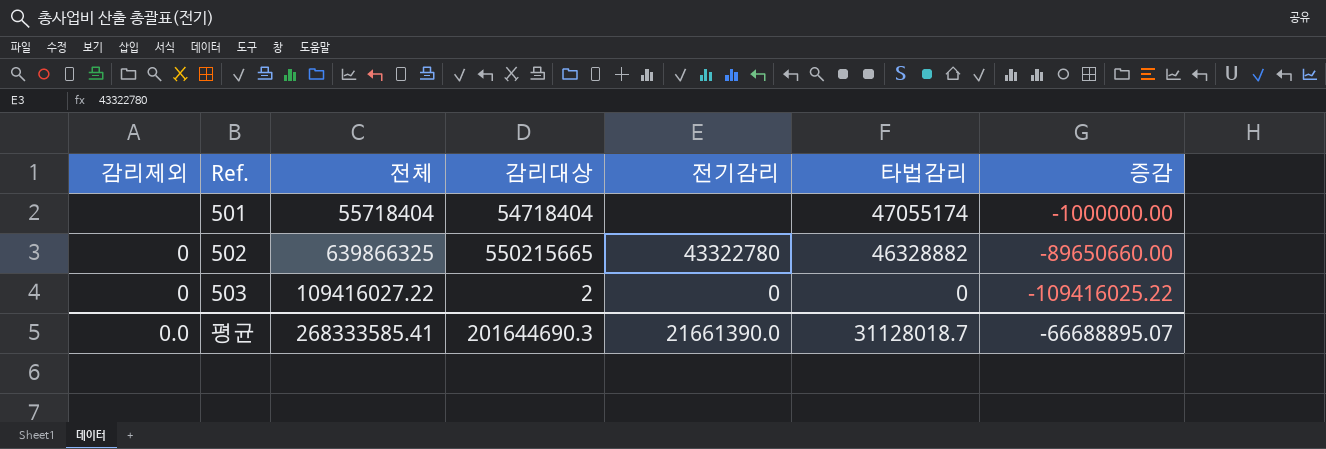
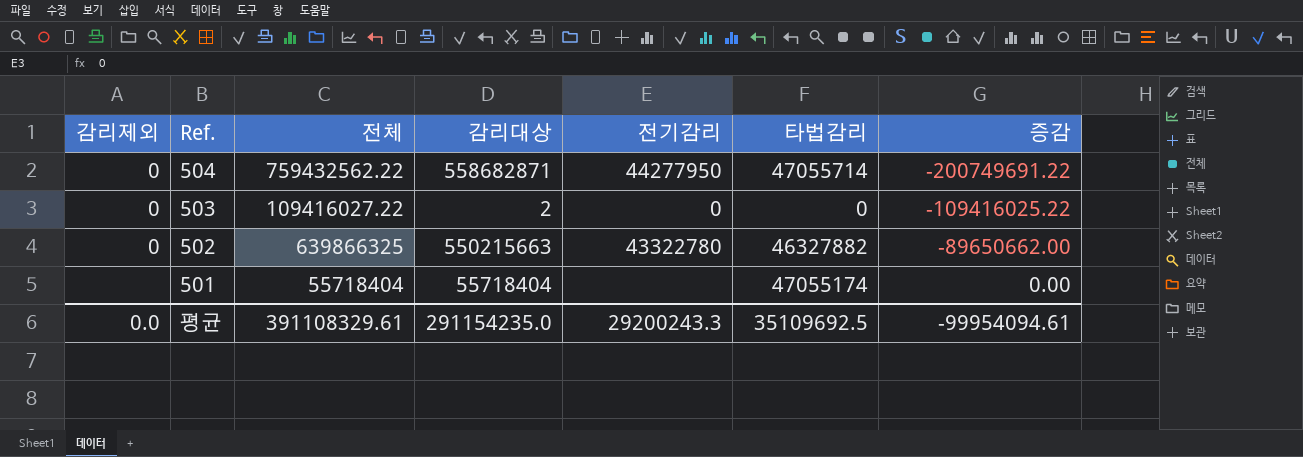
row order: Ref. ascending -> Ref. descending
row 504: none -> 0 | 759432562.22 | 558682871 | 44277950 | 47055714 | -200749691.22
502 | 감리대상: 550215665 -> 550215663
502 | 타법감리: 46328882 -> 46327882
502 | 증감: -89650660.00 -> -89650662.00
501 | 감리대상: 54718404 -> 55718404
501 | 증감: -1000000.00 -> 0.00
평균 | 전체: 268333585.41 -> 391108329.61
평균 | 감리대상: 201644690.3 -> 291154235.0
평균 | 전기감리: 21661390.0 -> 29200243.3
평균 | 타법감리: 31128018.7 -> 35109692.5
평균 | 증감: -66688895.07 -> -99954094.61

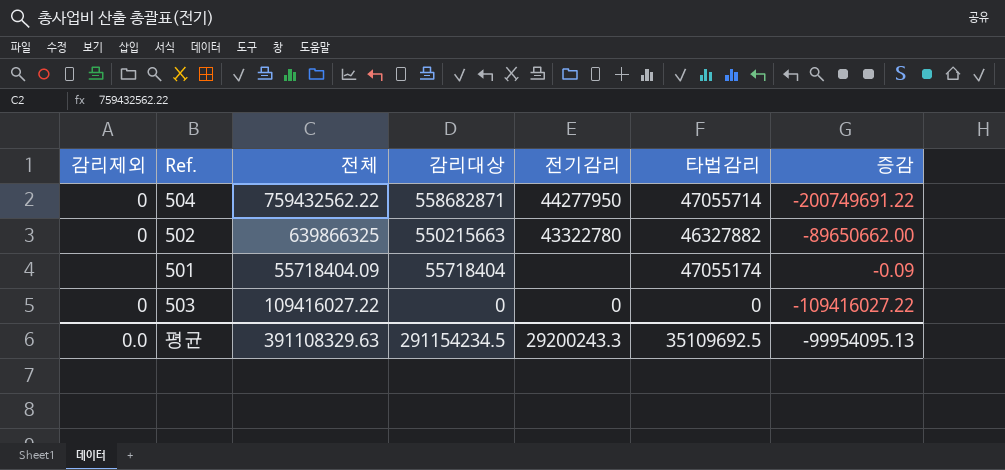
row order: Ref. descending -> 감리대상 descending
501 | 전체: 55718404 -> 55718404.09
501 | 증감: 0.00 -> -0.09
503 | 감리대상: 2 -> 0
503 | 증감: -109416025.22 -> -109416027.22
평균 | 전체: 391108329.61 -> 391108329.63
평균 | 감리대상: 291154235.0 -> 291154234.5
평균 | 증감: -99954094.61 -> -99954095.13

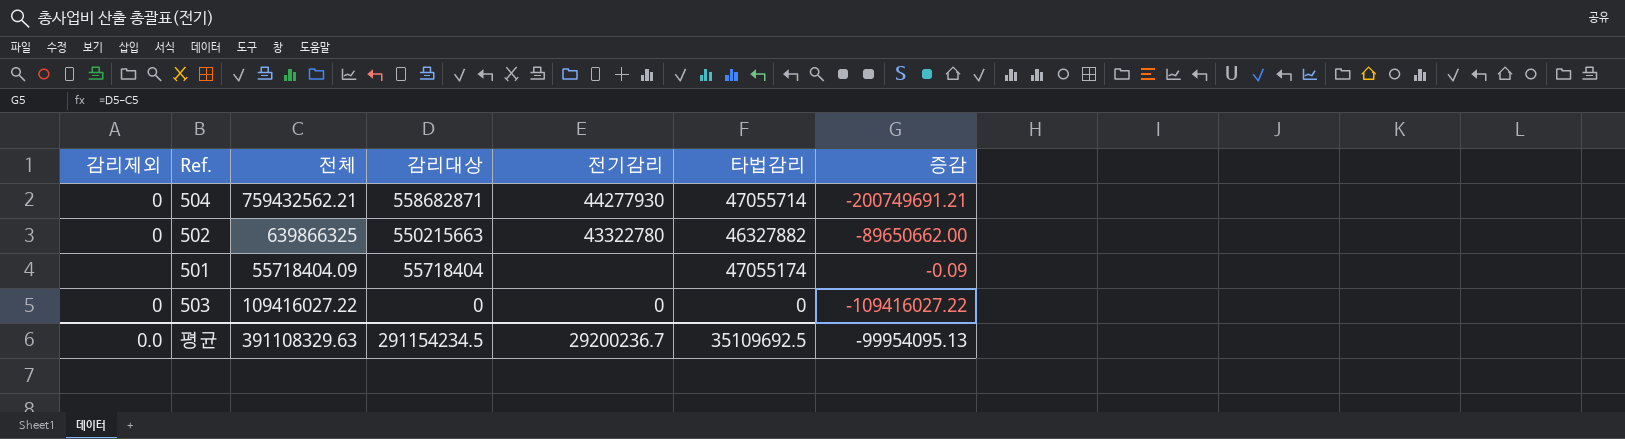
504 | 전체: 759432562.22 -> 759432562.21
504 | 전기감리: 44277950 -> 44277930
504 | 증감: -200749691.22 -> -200749691.21
평균 | 전기감리: 29200243.3 -> 29200236.7

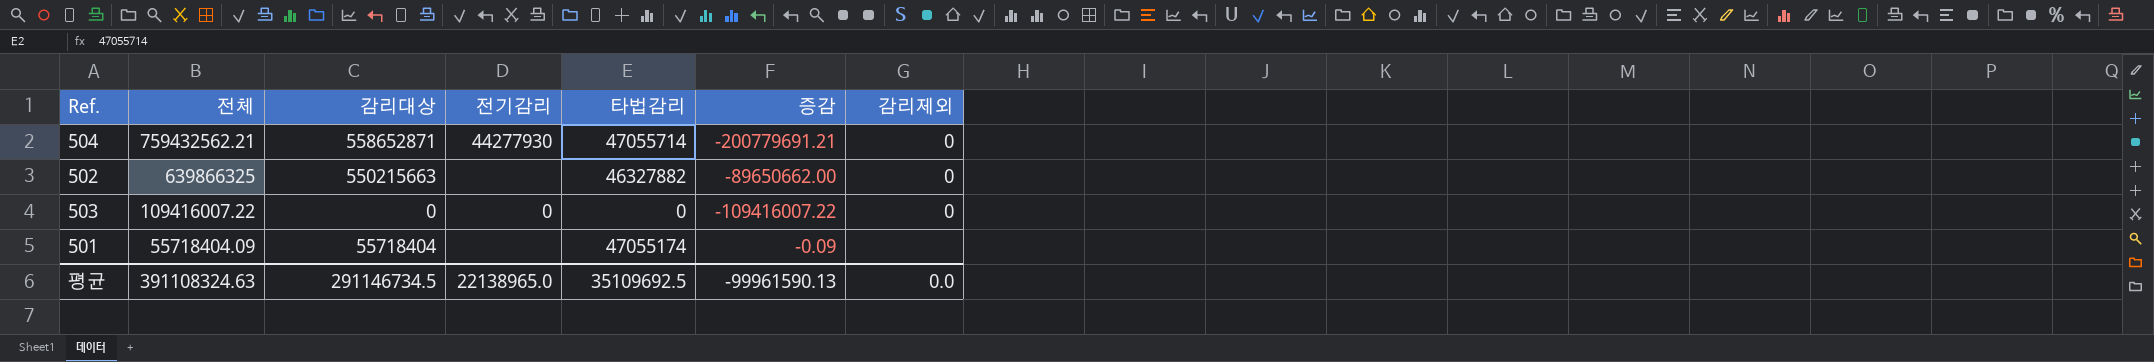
row order: 감리대상 descending -> 전체 descending
column 감리제외 | position: 1 -> 7
504 | 감리대상: 558682871 -> 558652871
504 | 증감: -200749691.21 -> -200779691.21
502 | 전기감리: 43322780 -> none
503 | 전체: 109416027.22 -> 109416007.22
503 | 증감: -109416027.22 -> -109416007.22
평균 | 전체: 391108329.63 -> 391108324.63
평균 | 감리대상: 291154234.5 -> 291146734.5
평균 | 전기감리: 29200236.7 -> 22138965.0
평균 | 증감: -99954095.13 -> -99961590.13

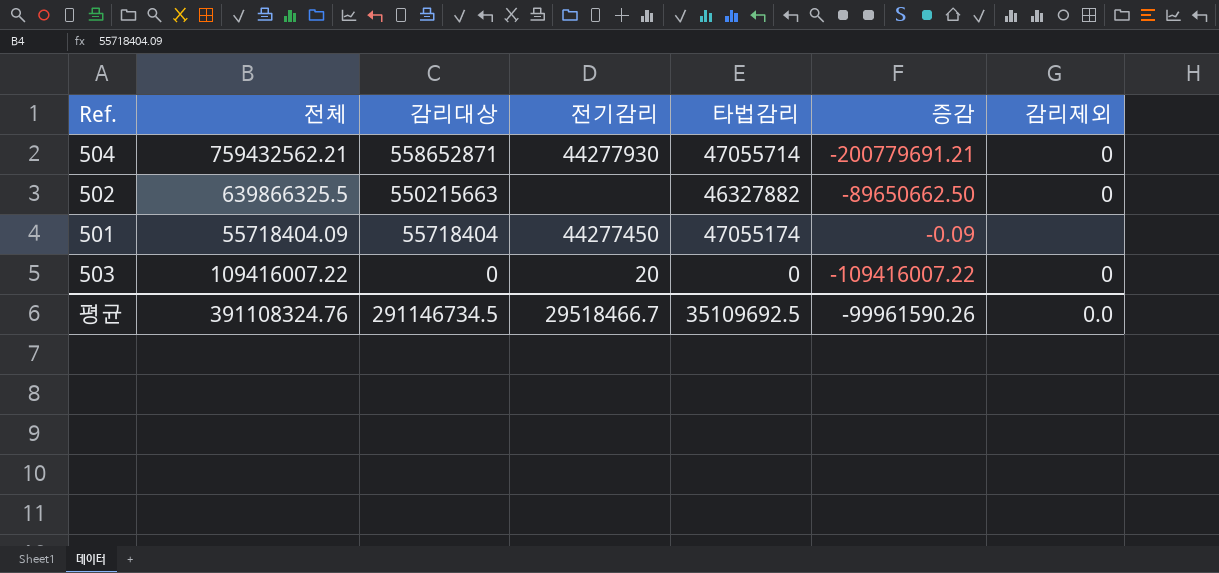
row order: 전체 descending -> 감리대상 descending
502 | 전체: 639866325 -> 639866325.5
502 | 증감: -89650662.00 -> -89650662.50
501 | 전기감리: none -> 44277450
503 | 전기감리: 0 -> 20
평균 | 전체: 391108324.63 -> 391108324.76
평균 | 전기감리: 22138965.0 -> 29518466.7
평균 | 증감: -99961590.13 -> -99961590.26

